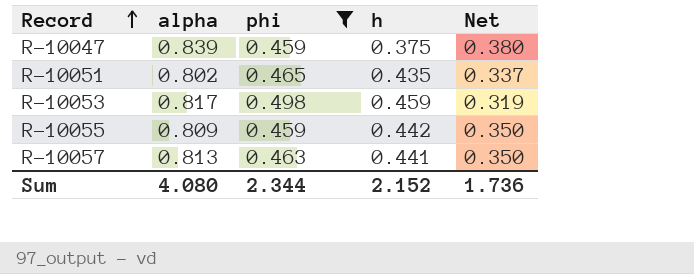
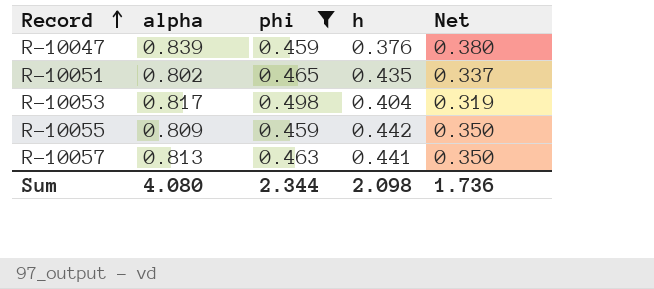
R-10047 | h: 0.375 -> 0.376
R-10053 | h: 0.459 -> 0.404
Sum | h: 2.152 -> 2.098

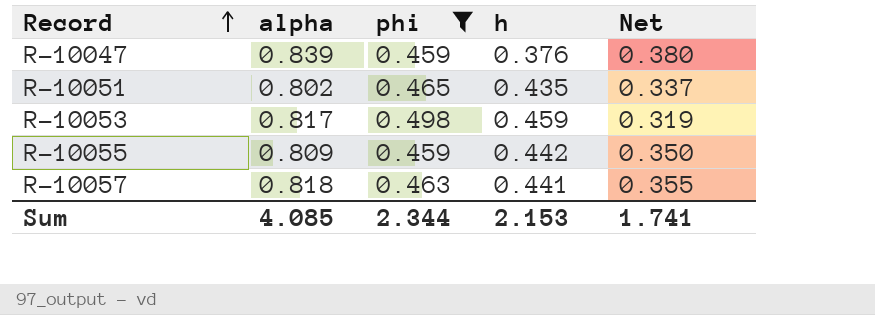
R-10053 | h: 0.404 -> 0.459
R-10057 | alpha: 0.813 -> 0.818
R-10057 | Net: 0.350 -> 0.355
Sum | alpha: 4.080 -> 4.085
Sum | h: 2.098 -> 2.153
Sum | Net: 1.736 -> 1.741

